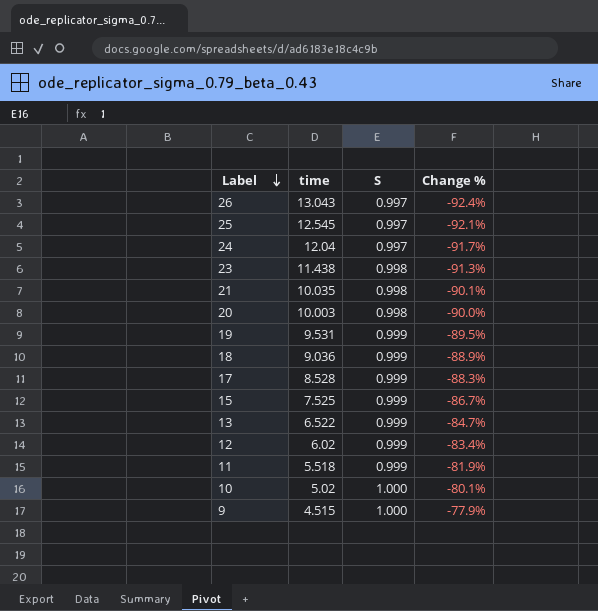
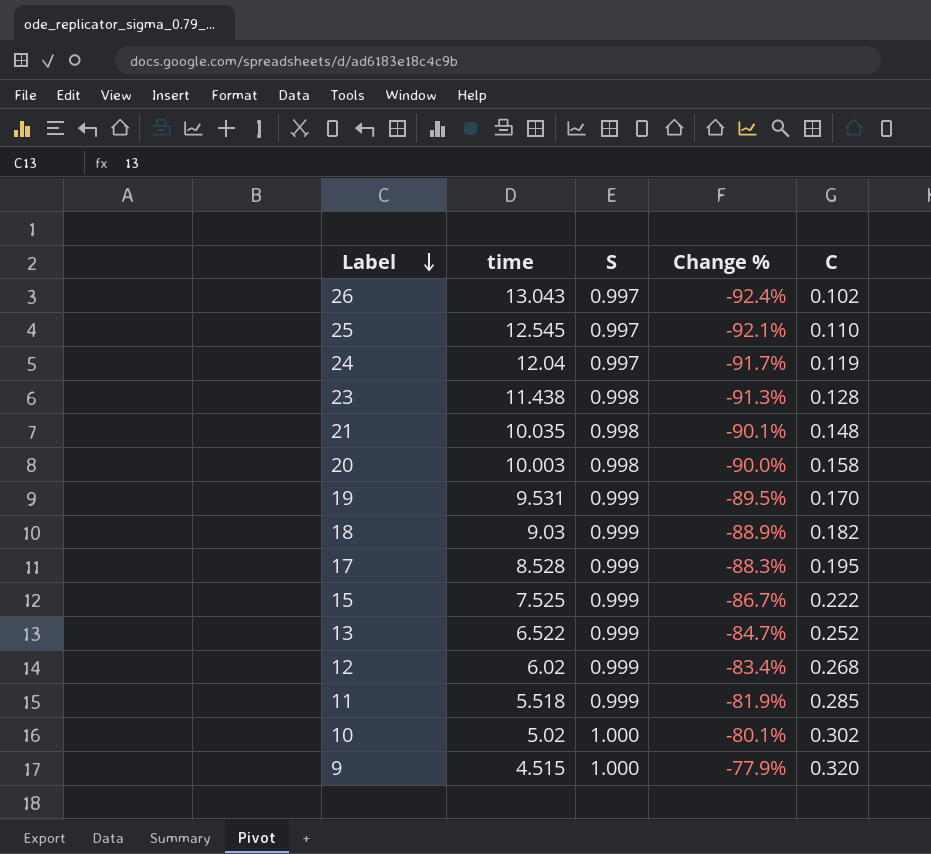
column C | position: none -> 5
18 | time: 9.036 -> 9.03

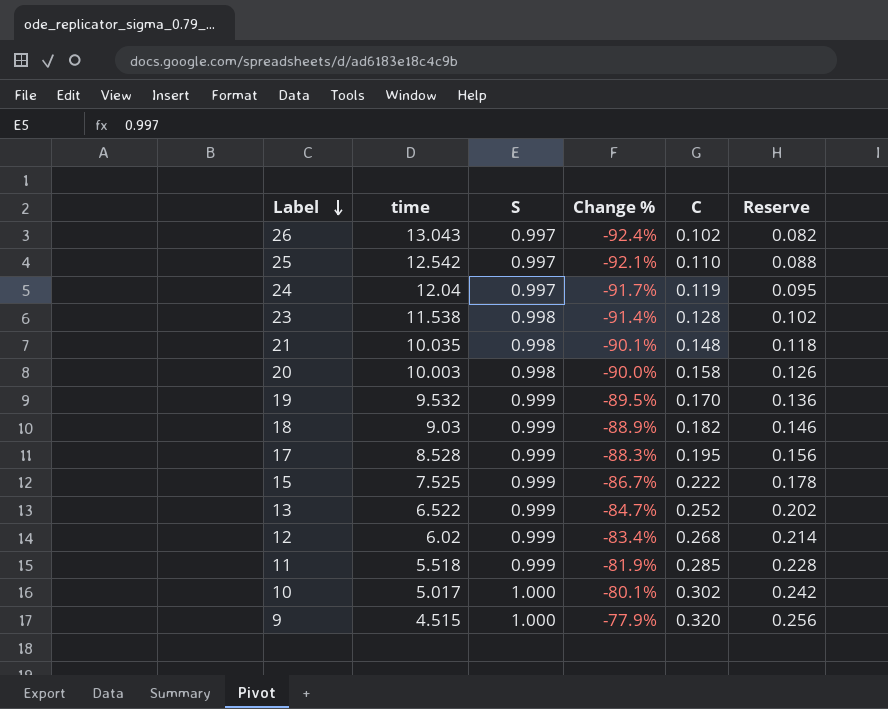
column Reserve | formula: none -> [C] * 0.8
25 | time: 12.545 -> 12.542
23 | time: 11.438 -> 11.538
23 | Change %: -91.3% -> -91.4%
19 | time: 9.531 -> 9.532
10 | time: 5.02 -> 5.017

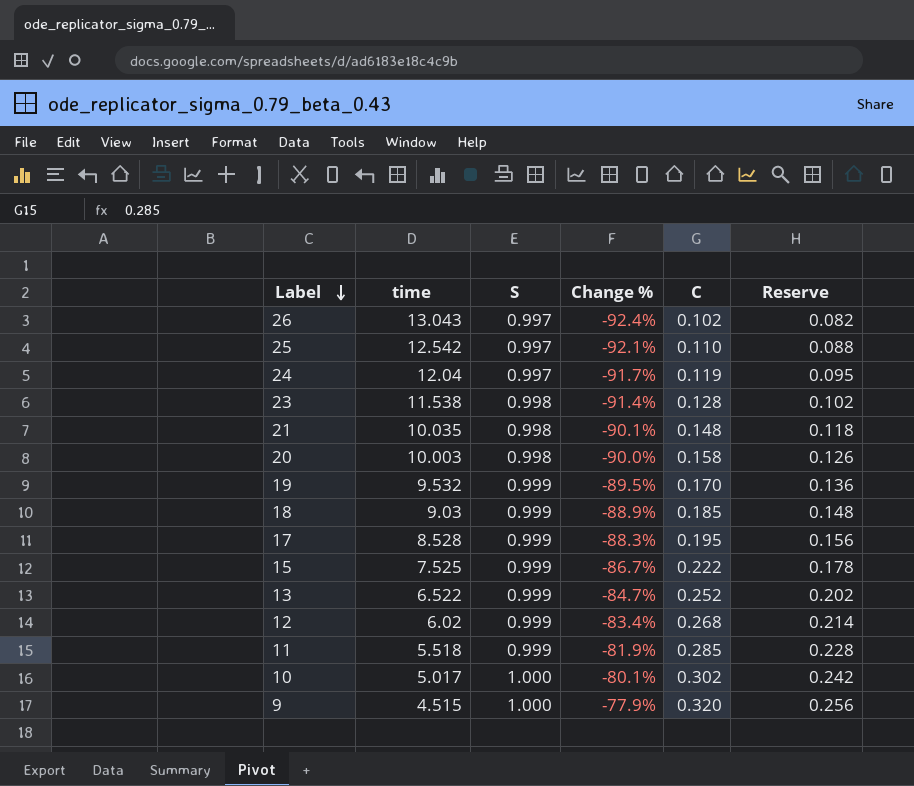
18 | C: 0.182 -> 0.185
18 | Reserve: 0.146 -> 0.148

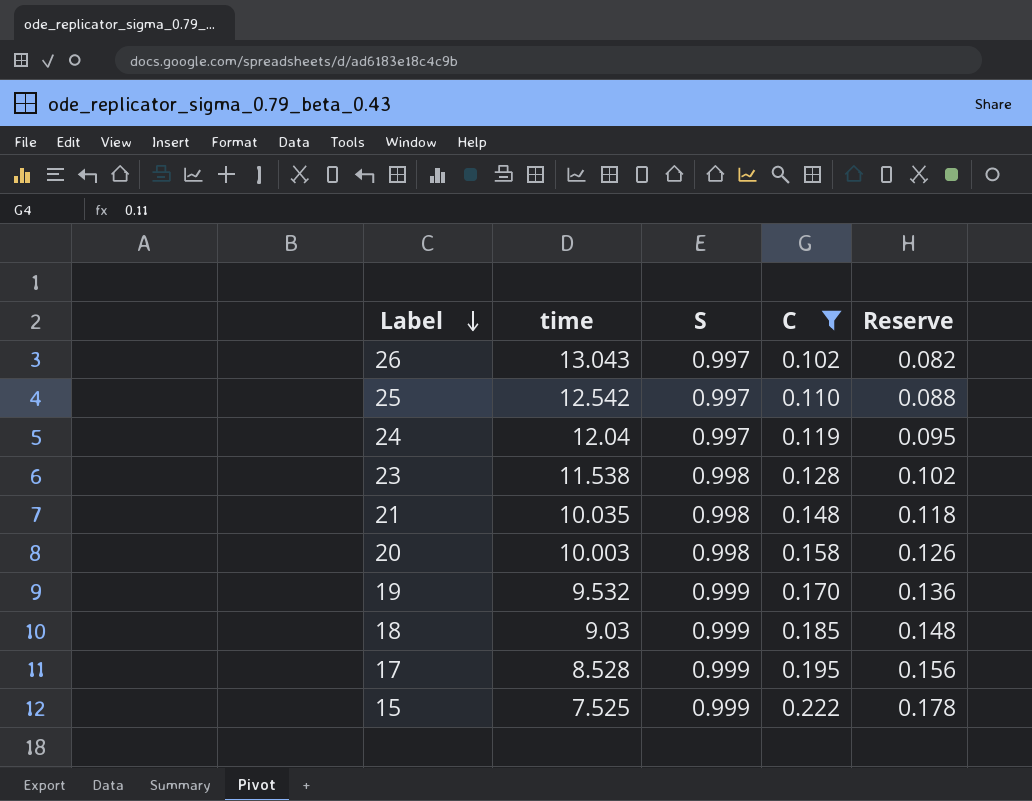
filter: none -> C <= 0.222
column Change % | formula: ([S] - [time]) / [time] -> none

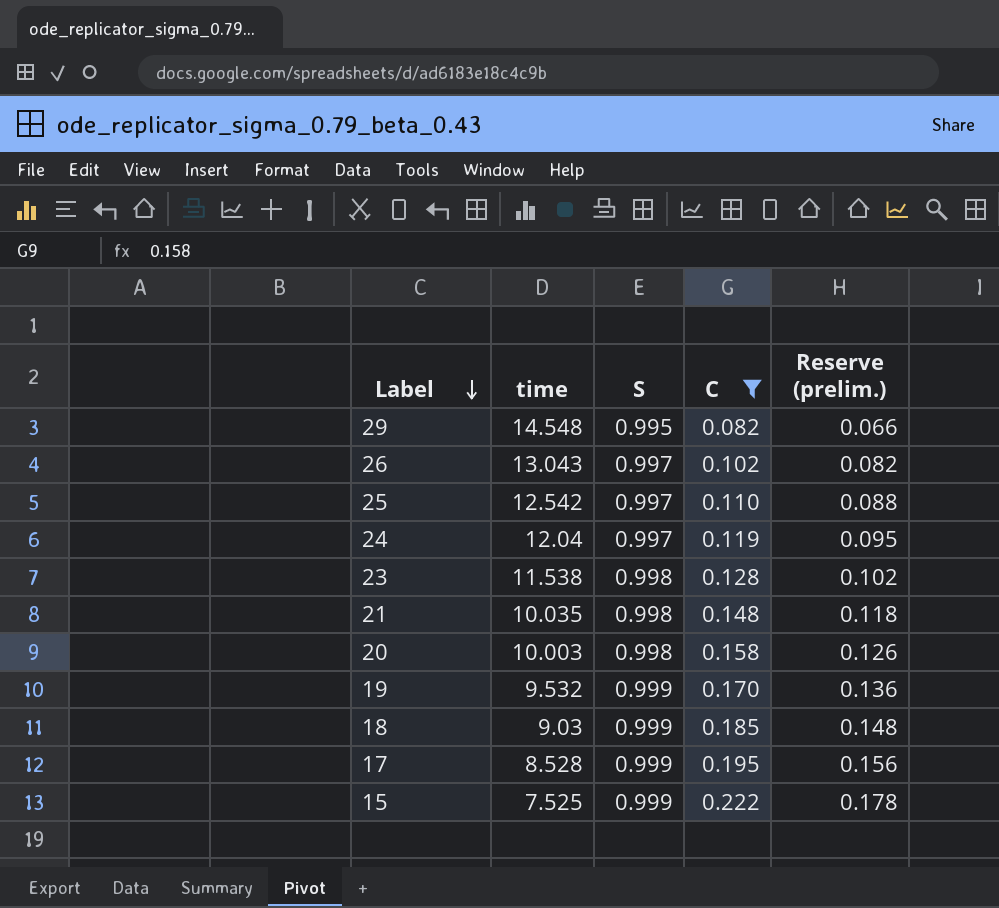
column name: Reserve -> Reserve (prelim.)
row 29: none -> 14.548 | 0.995 | 0.082 | 0.066

